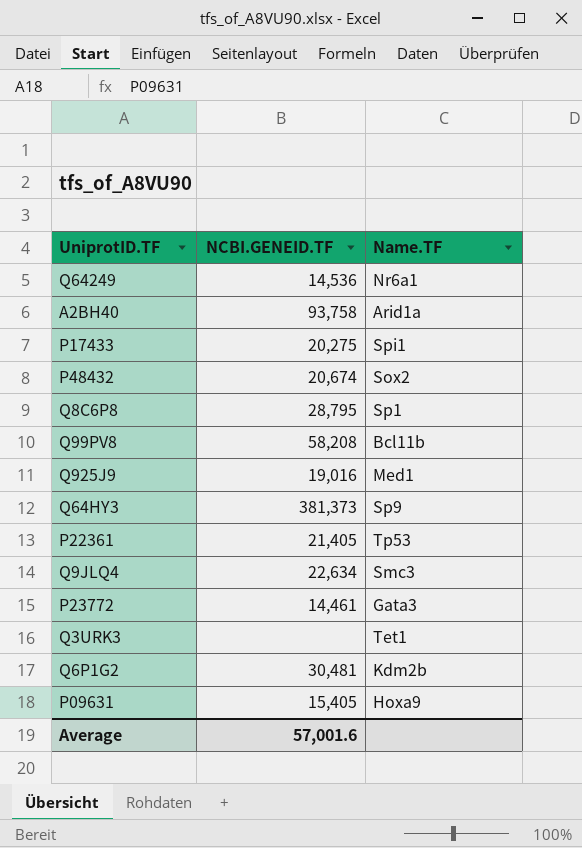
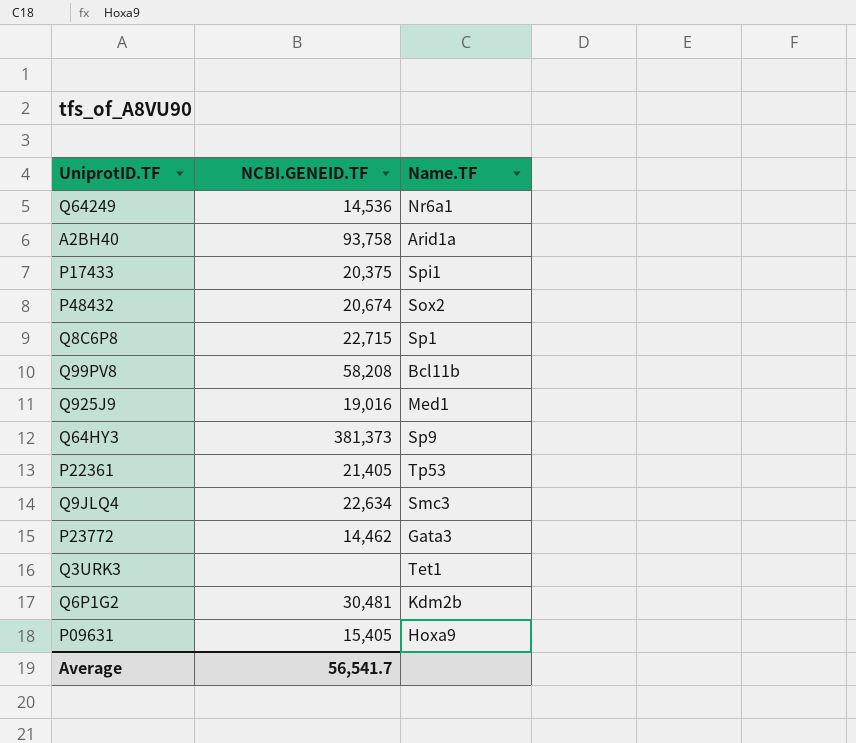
P17433 | NCBI.GENEID.TF: 20,275 -> 20,375
Q8C6P8 | NCBI.GENEID.TF: 28,795 -> 22,715
P23772 | NCBI.GENEID.TF: 14,461 -> 14,462
Average | NCBI.GENEID.TF: 57,001.6 -> 56,541.7

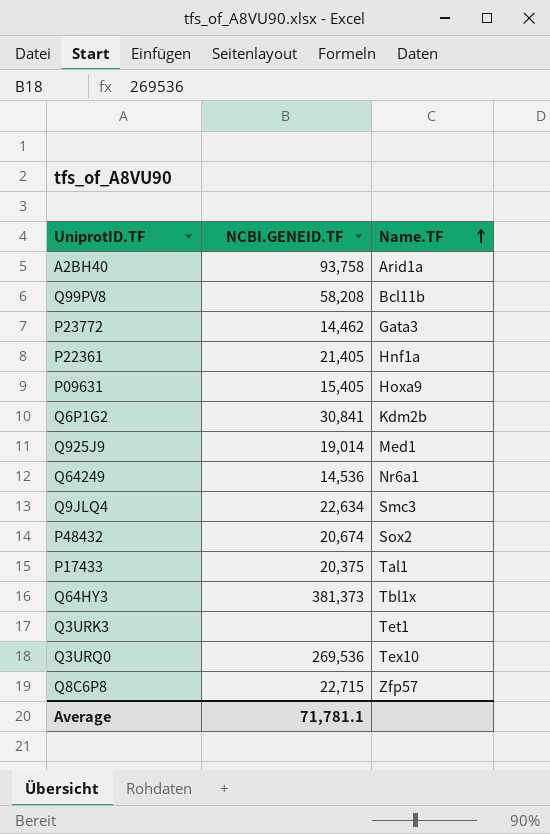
row order: none -> Name.TF ascending
P22361 | Name.TF: Tp53 -> Hnf1a
Q6P1G2 | NCBI.GENEID.TF: 30,481 -> 30,841
Q925J9 | NCBI.GENEID.TF: 19,016 -> 19,014
P17433 | Name.TF: Spi1 -> Tal1
Q64HY3 | Name.TF: Sp9 -> Tbl1x
row Q3URQ0: none -> 269,536 | Tex10
Q8C6P8 | Name.TF: Sp1 -> Zfp57
Average | NCBI.GENEID.TF: 56,541.7 -> 71,781.1

